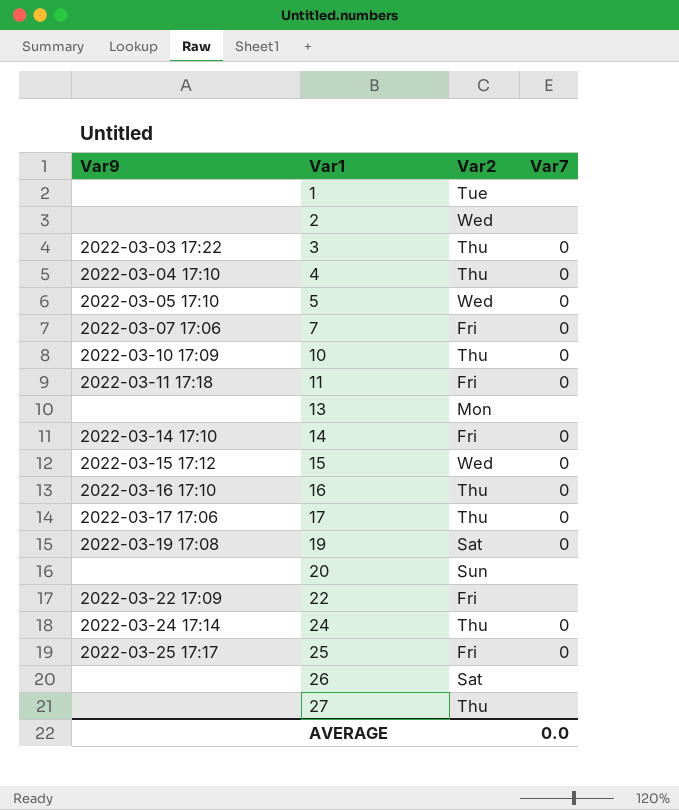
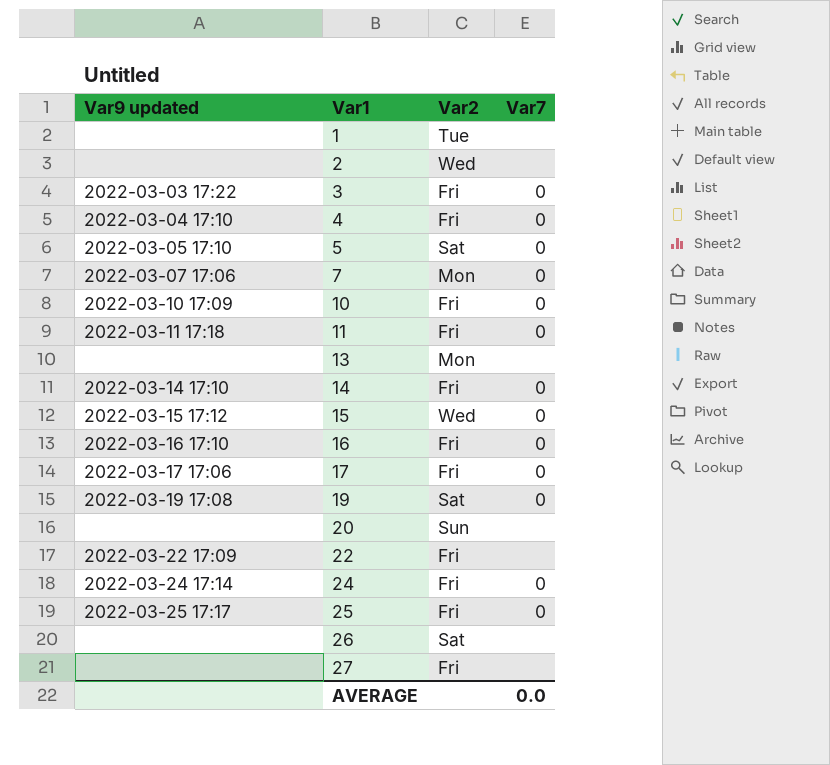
column name: Var9 -> Var9 updated
3 | Var2: Thu -> Fri
4 | Var2: Thu -> Fri
5 | Var2: Wed -> Sat
7 | Var2: Fri -> Mon
10 | Var2: Thu -> Fri
16 | Var2: Thu -> Fri
17 | Var2: Thu -> Fri
24 | Var2: Thu -> Fri
27 | Var2: Thu -> Fri

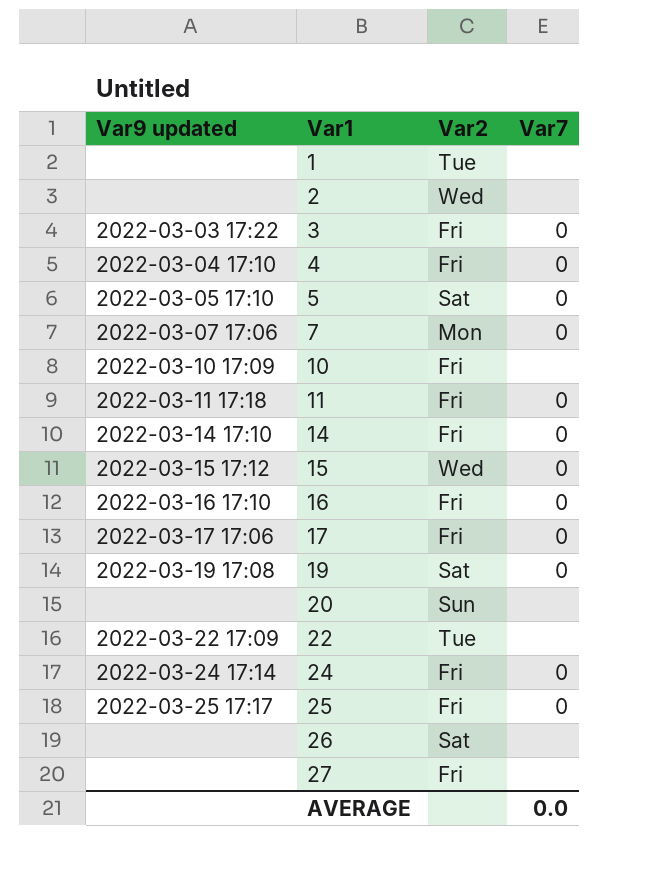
row 13: none | Mon | none -> none
10 | Var7: 0 -> none
22 | Var2: Fri -> Tue

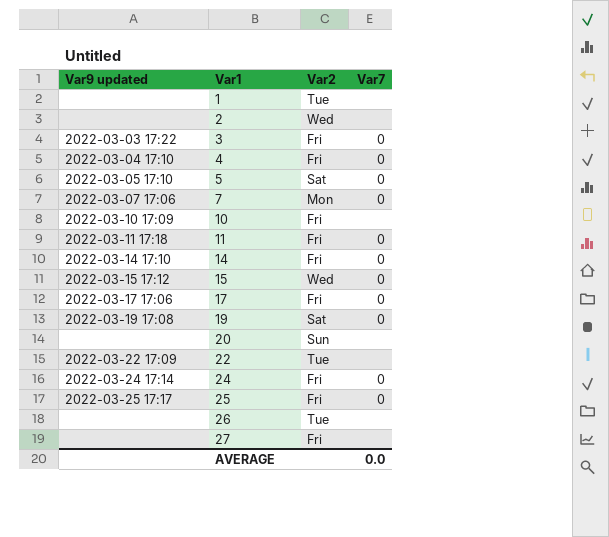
row 16: 2022-03-16 17:10 | Fri | 0 -> none
26 | Var2: Sat -> Tue

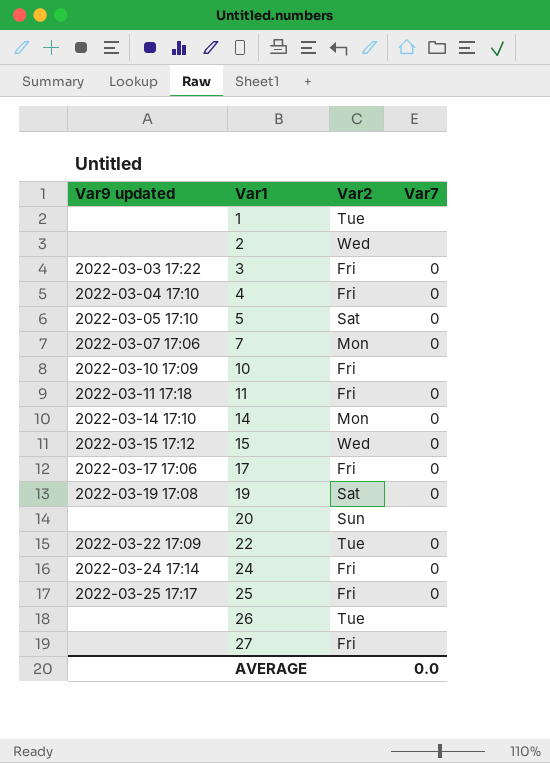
14 | Var2: Fri -> Mon
22 | Var7: none -> 0

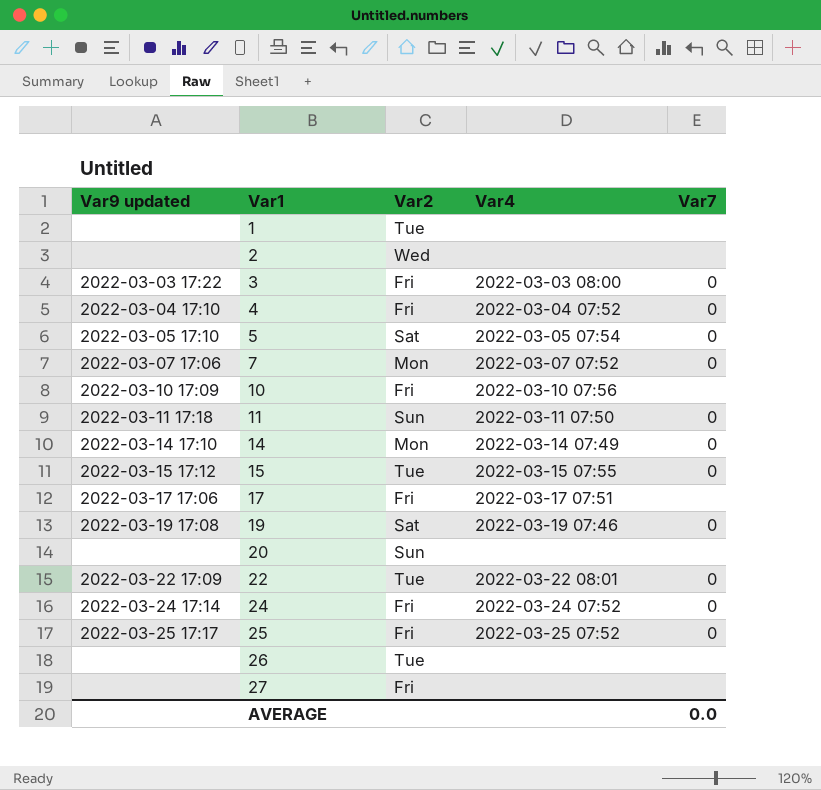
column Var4 | position: none -> 4
11 | Var2: Fri -> Sun
15 | Var2: Wed -> Tue
17 | Var7: 0 -> none

